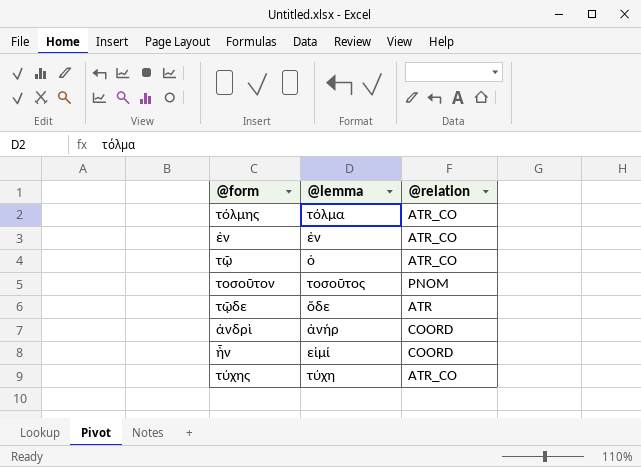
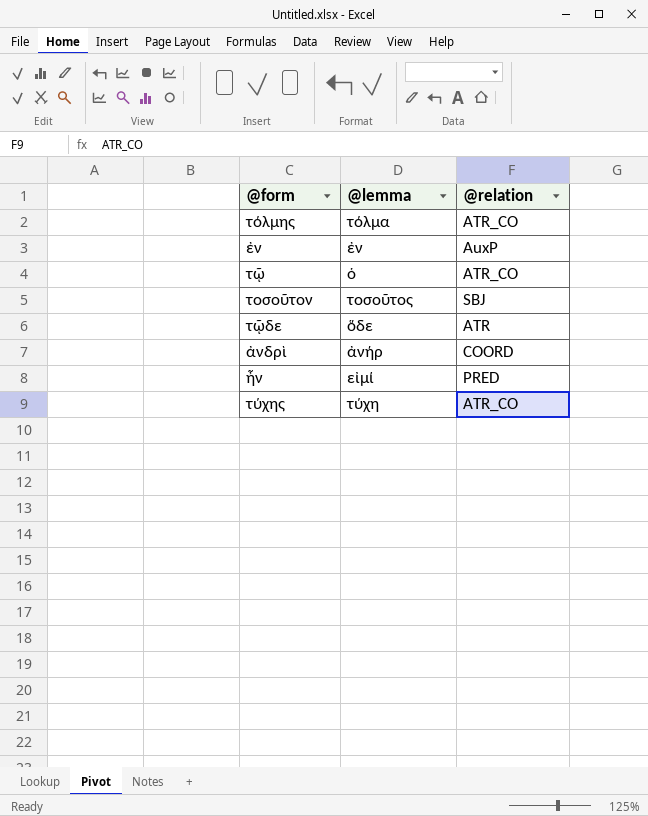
ἐν | @relation: ATR_CO -> AuxP
τοσοῦτον | @relation: PNOM -> SBJ
ἦν | @relation: COORD -> PRED

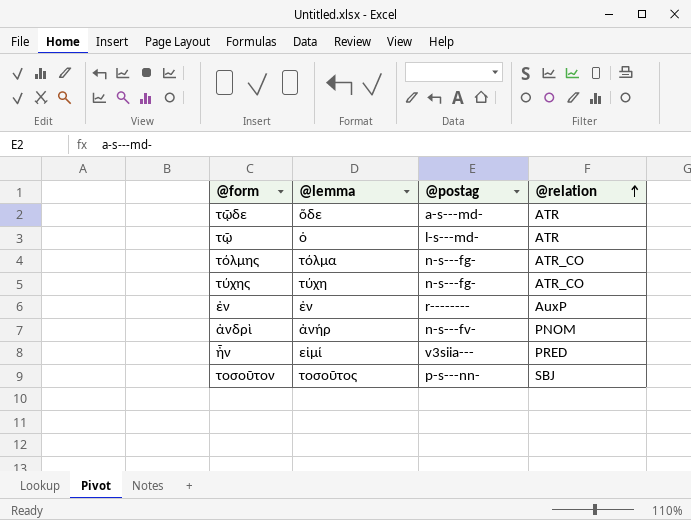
row order: none -> @relation ascending
column @postag | position: none -> 3
τῷ | @relation: ATR_CO -> ATR
ἀνδρὶ | @relation: COORD -> PNOM

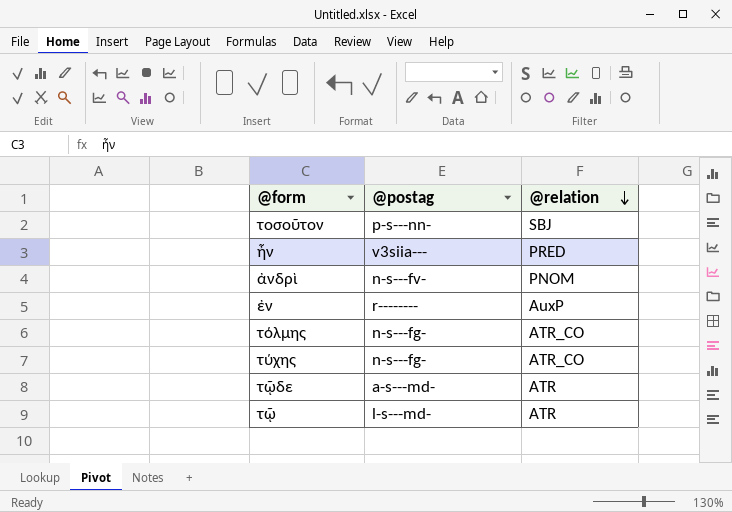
row order: @relation ascending -> @relation descending
column @lemma | position: 2 -> none

